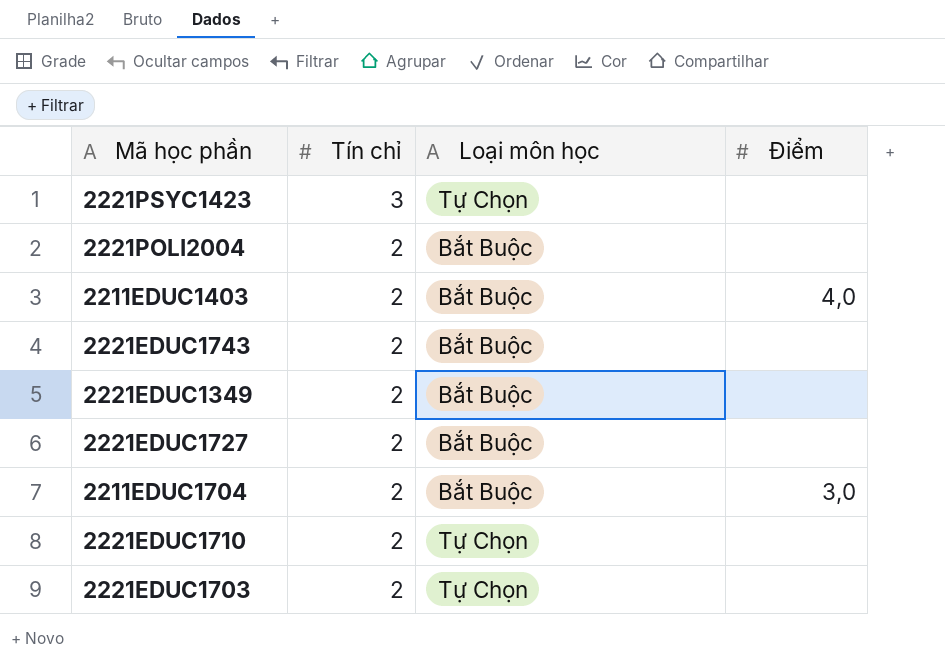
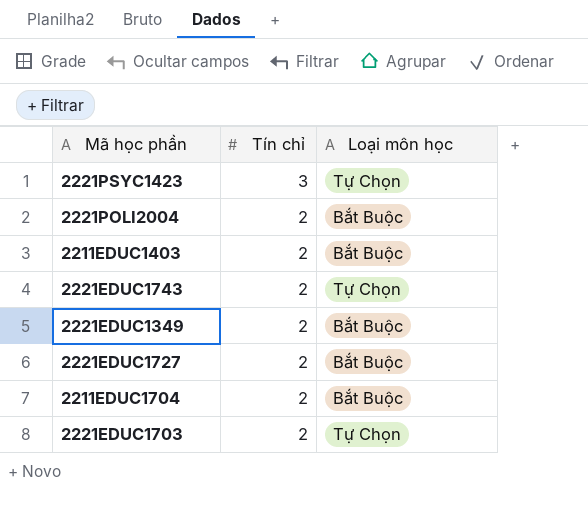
column Điểm | position: 4 -> none
row 2221EDUC1710: 2 | Tự Chọn | none -> none
2221EDUC1743 | Loại môn học: Bắt Buộc -> Tự Chọn

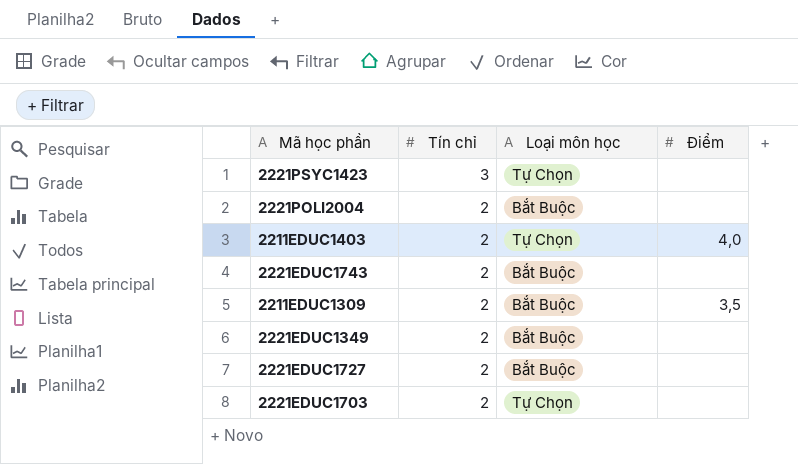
column Điểm | position: none -> 4
row 2211EDUC1704: 2 | Bắt Buộc -> none
2211EDUC1403 | Loại môn học: Bắt Buộc -> Tự Chọn
2221EDUC1743 | Loại môn học: Tự Chọn -> Bắt Buộc
row 2211EDUC1309: none -> 2 | Bắt Buộc | 3,5

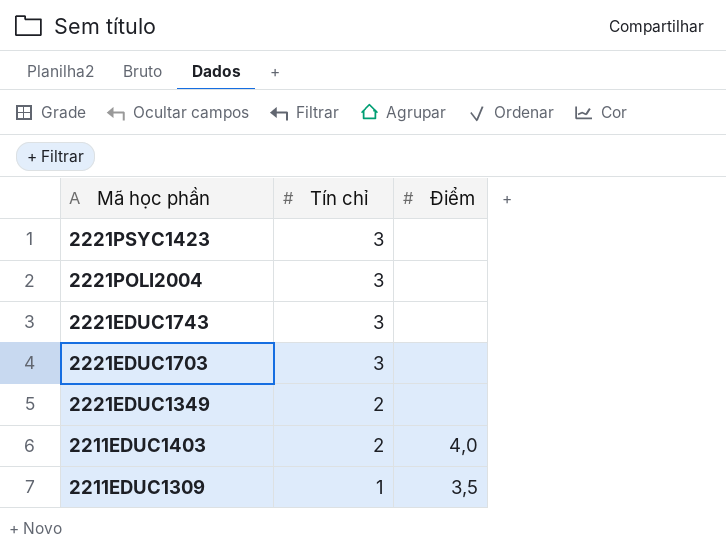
row order: Tín chỉ descending -> Mã học phần descending
column Loại môn học | position: 3 -> none
row 2221EDUC1727: 2 | Bắt Buộc | none -> none
2221POLI2004 | Tín chỉ: 2 -> 3
2221EDUC1743 | Tín chỉ: 2 -> 3
2221EDUC1703 | Tín chỉ: 2 -> 3
2211EDUC1309 | Tín chỉ: 2 -> 1

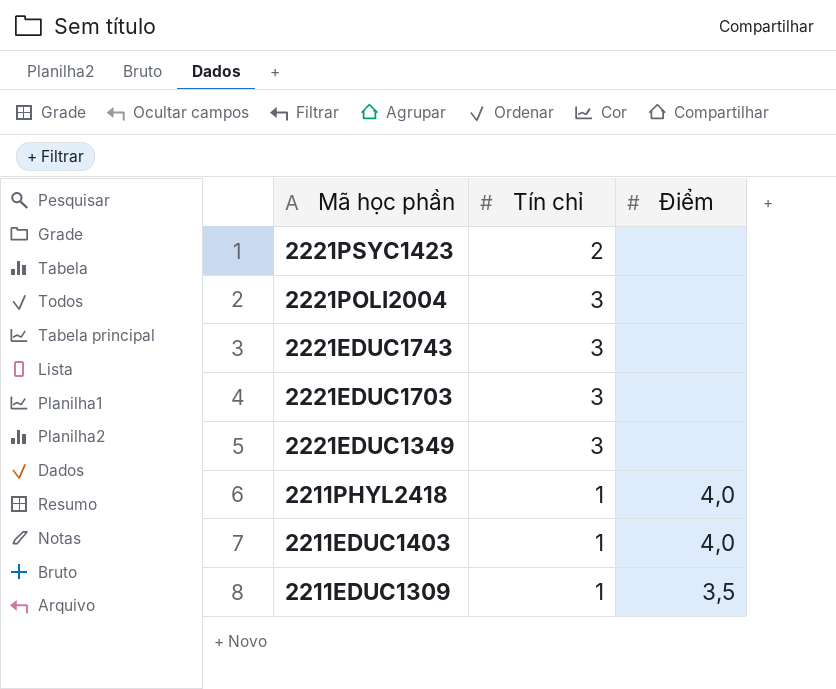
2221PSYC1423 | Tín chỉ: 3 -> 2
2221EDUC1349 | Tín chỉ: 2 -> 3
row 2211PHYL2418: none -> 1 | 4,0
2211EDUC1403 | Tín chỉ: 2 -> 1

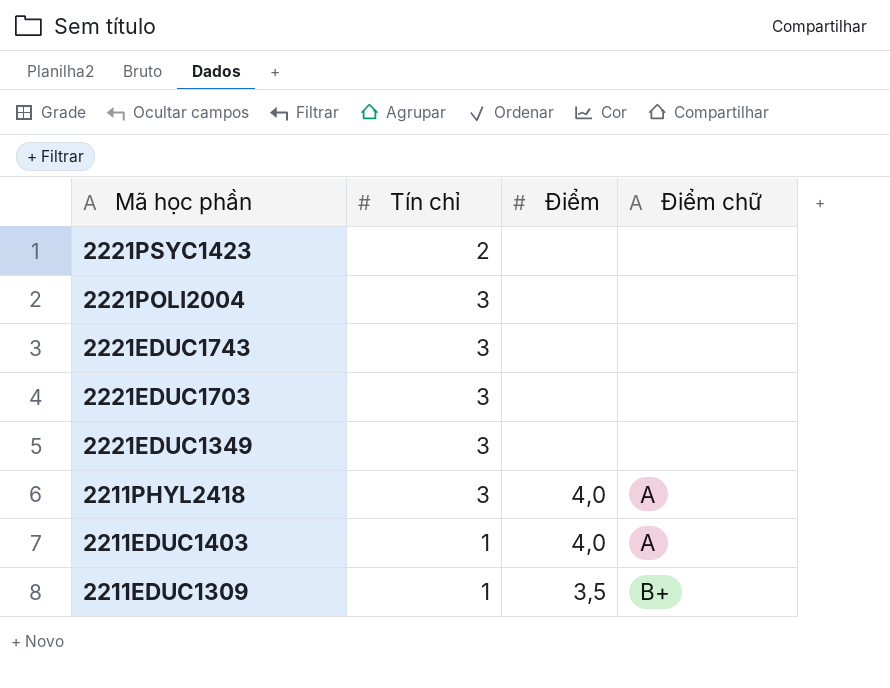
column Điểm chữ | position: none -> 4
2211PHYL2418 | Tín chỉ: 1 -> 3

